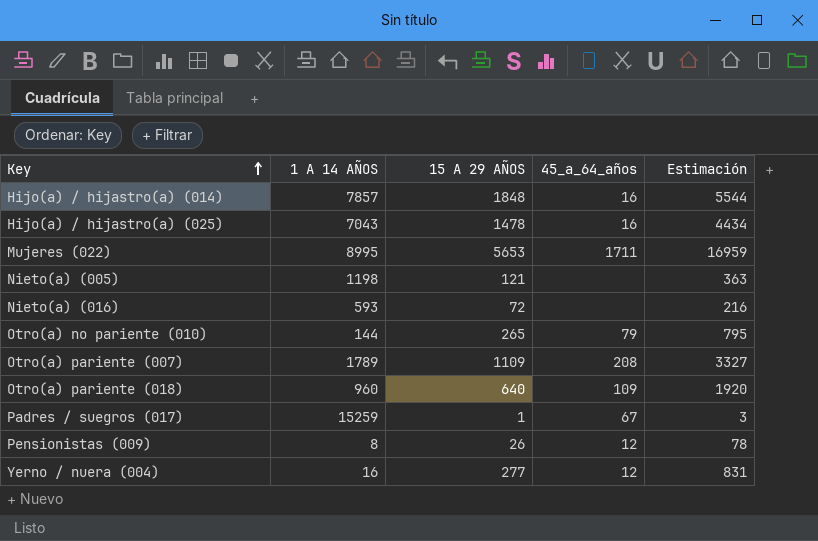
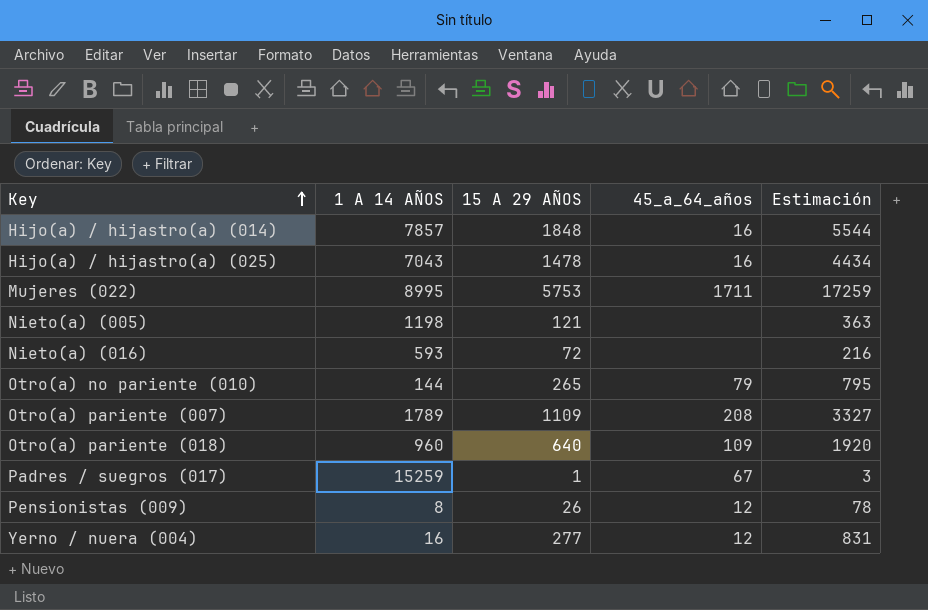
Mujeres (022) | 15 A 29 AÑOS: 5653 -> 5753
Mujeres (022) | Estimación: 16959 -> 17259

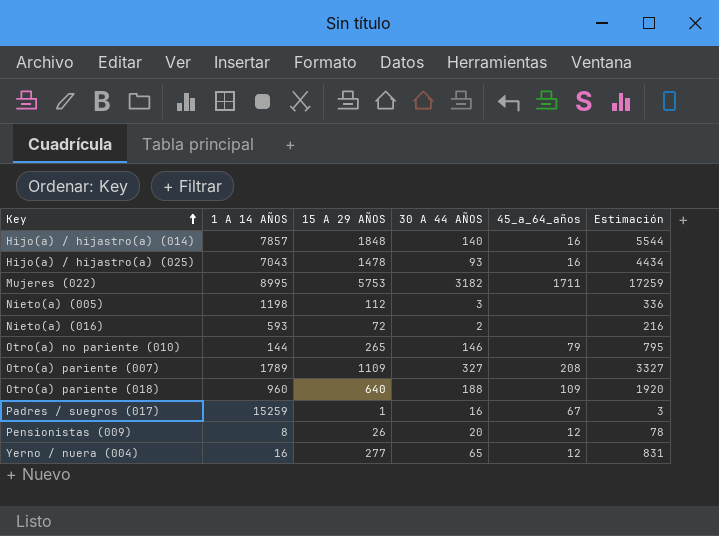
column 30 A 44 AÑOS | position: none -> 4
Nieto(a) (005) | 15 A 29 AÑOS: 121 -> 112
Nieto(a) (005) | Estimación: 363 -> 336

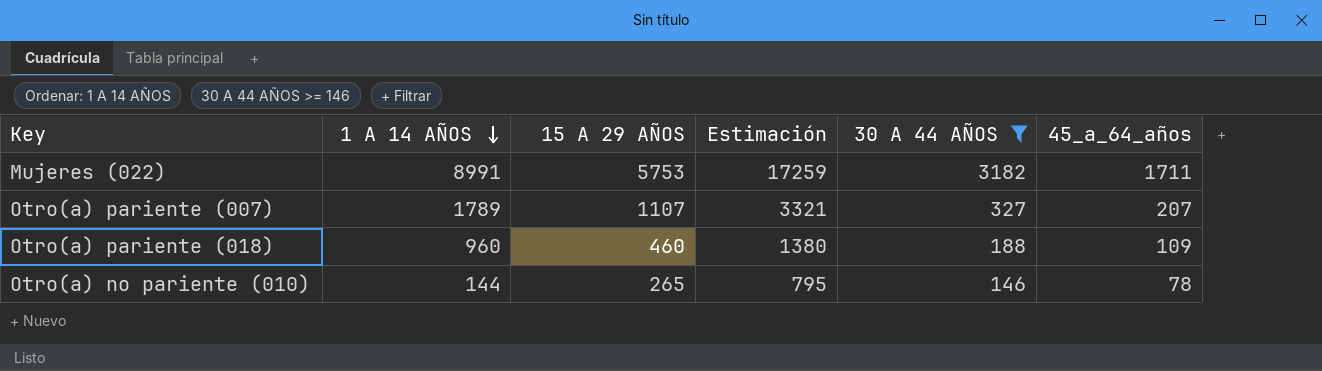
filter: none -> 30 A 44 AÑOS >= 146
row order: Key ascending -> 1 A 14 AÑOS descending
column Estimación | position: 6 -> 4
Mujeres (022) | 1 A 14 AÑOS: 8995 -> 8991
Otro(a) pariente (007) | 15 A 29 AÑOS: 1109 -> 1107
Otro(a) pariente (007) | Estimación: 3327 -> 3321
Otro(a) pariente (007) | 45_a_64_años: 208 -> 207
Otro(a) pariente (018) | 15 A 29 AÑOS: 640 -> 460
Otro(a) pariente (018) | Estimación: 1920 -> 1380
Otro(a) no pariente (010) | 45_a_64_años: 79 -> 78

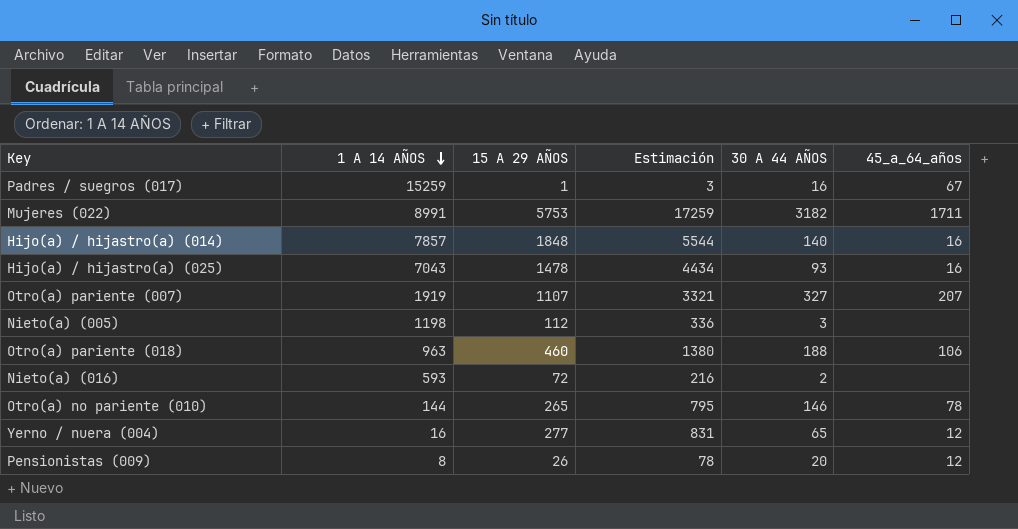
filter: 30 A 44 AÑOS >= 146 -> none
Otro(a) pariente (007) | 1 A 14 AÑOS: 1789 -> 1919
Otro(a) pariente (018) | 1 A 14 AÑOS: 960 -> 963
Otro(a) pariente (018) | 45_a_64_años: 109 -> 106

